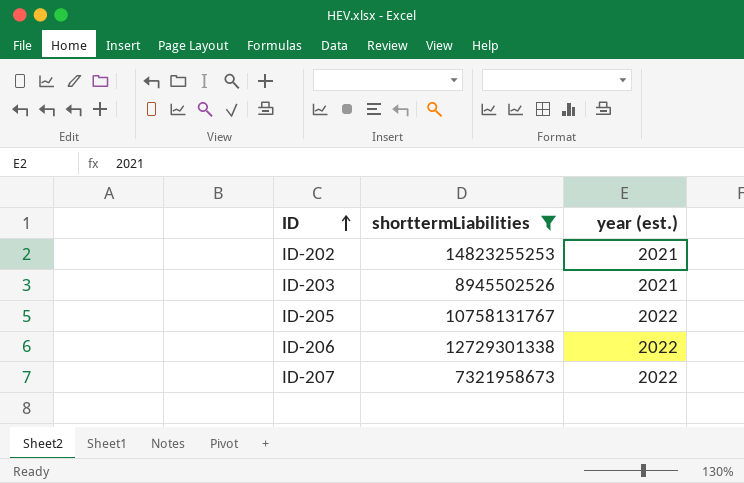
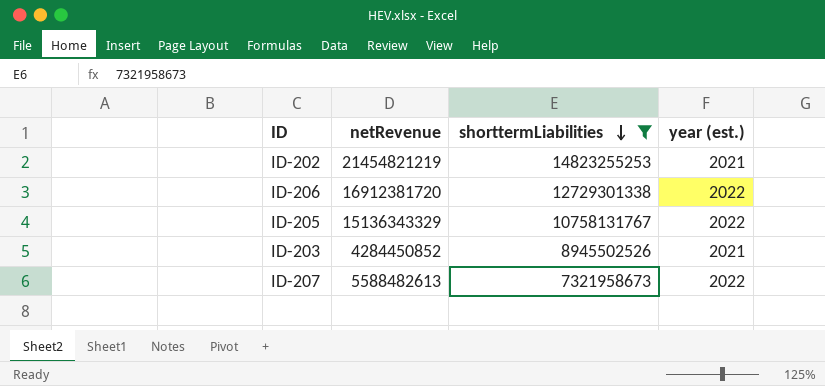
row order: ID ascending -> shorttermLiabilities descending
column netRevenue | position: none -> 2

